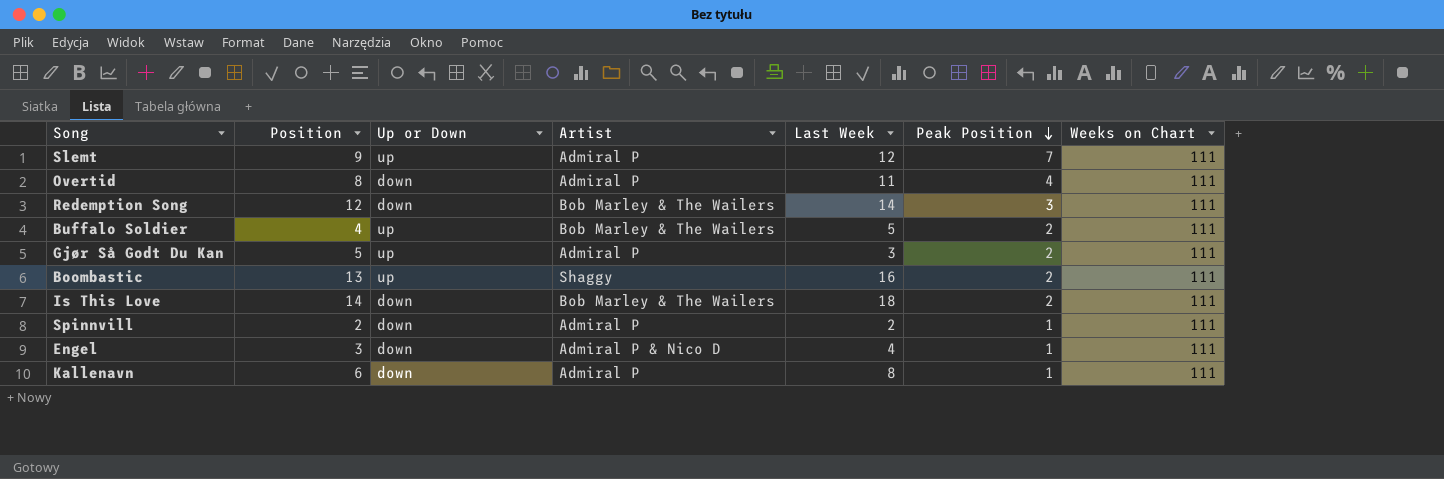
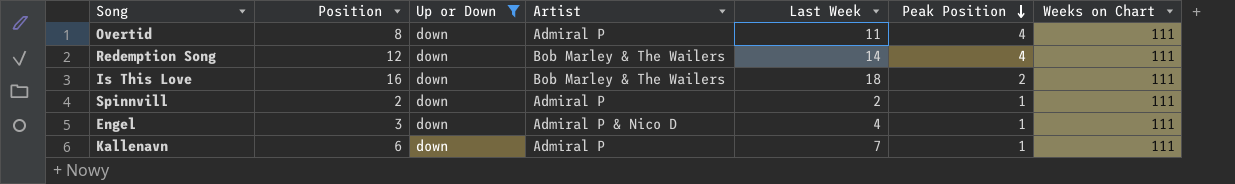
filter: none -> Up or Down = down
Redemption Song | Peak Position: 3 -> 4
Is This Love | Position: 14 -> 16
Kallenavn | Last Week: 8 -> 7

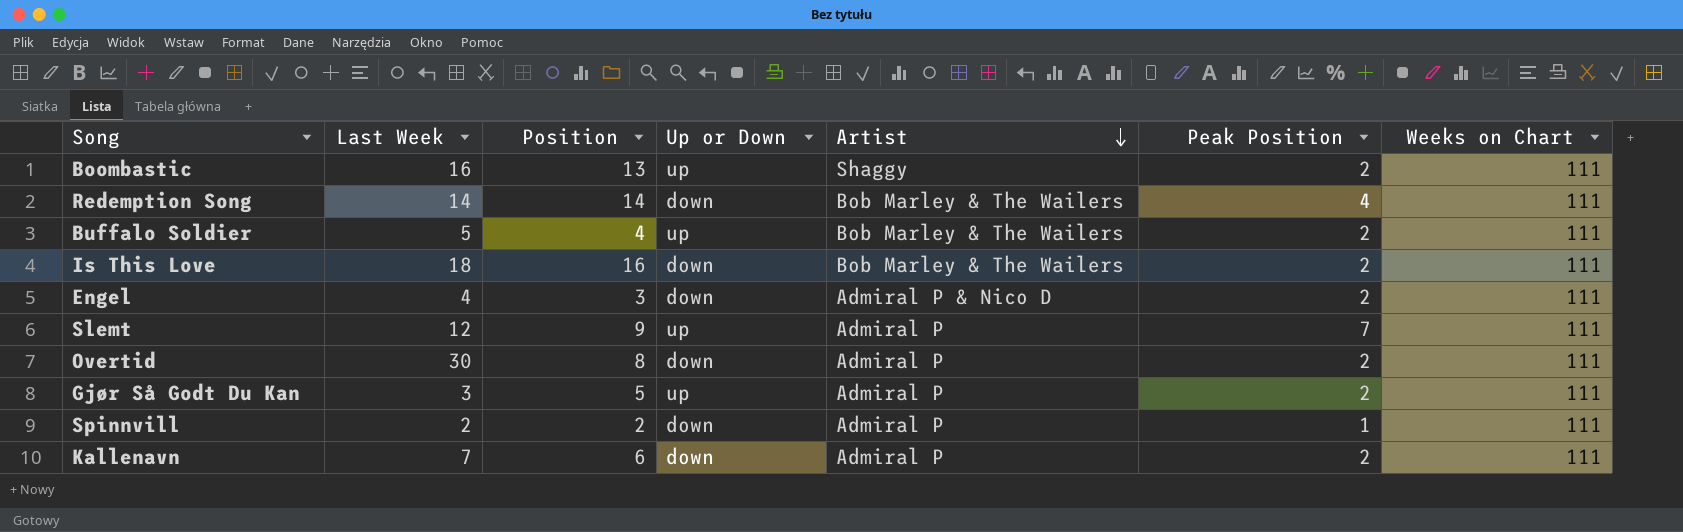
filter: Up or Down = down -> none
row order: Peak Position descending -> Artist descending
column Last Week | position: 5 -> 2
Redemption Song | Position: 12 -> 14
Engel | Peak Position: 1 -> 2
Overtid | Last Week: 11 -> 30
Overtid | Peak Position: 4 -> 2
Kallenavn | Peak Position: 1 -> 2

